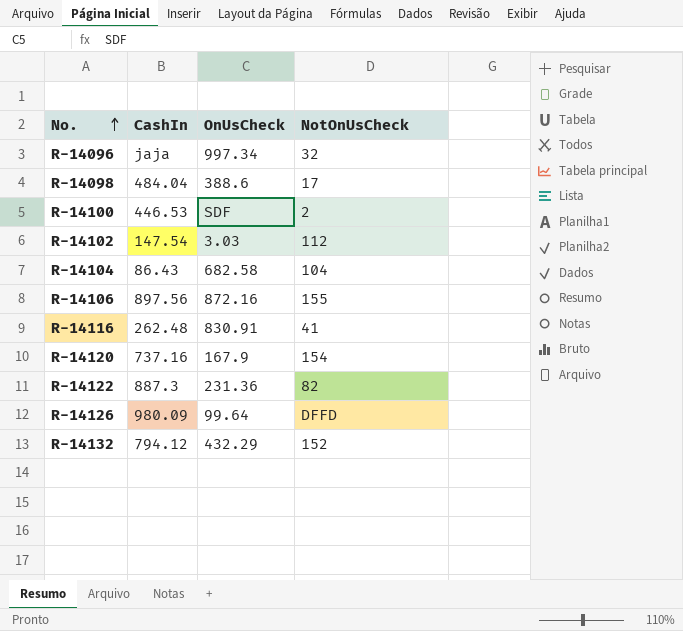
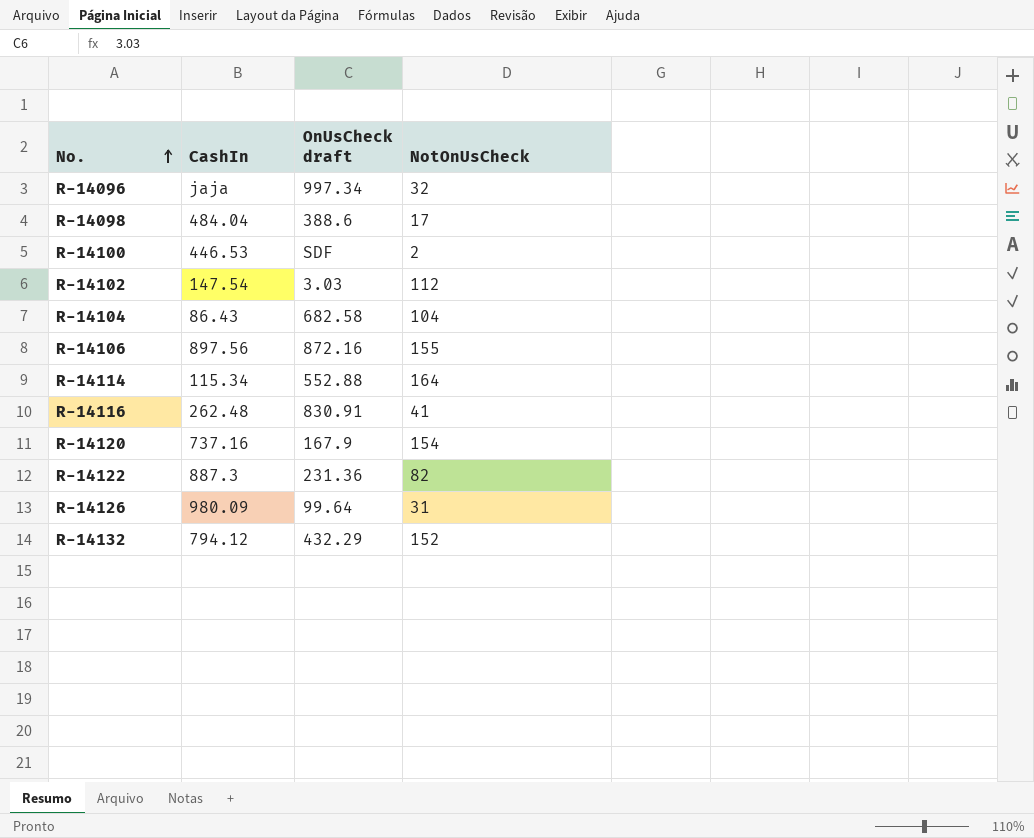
column name: OnUsCheck -> OnUsCheck draft
row R-14114: none -> 115.34 | 552.88 | 164
R-14126 | NotOnUsCheck: DFFD -> 31

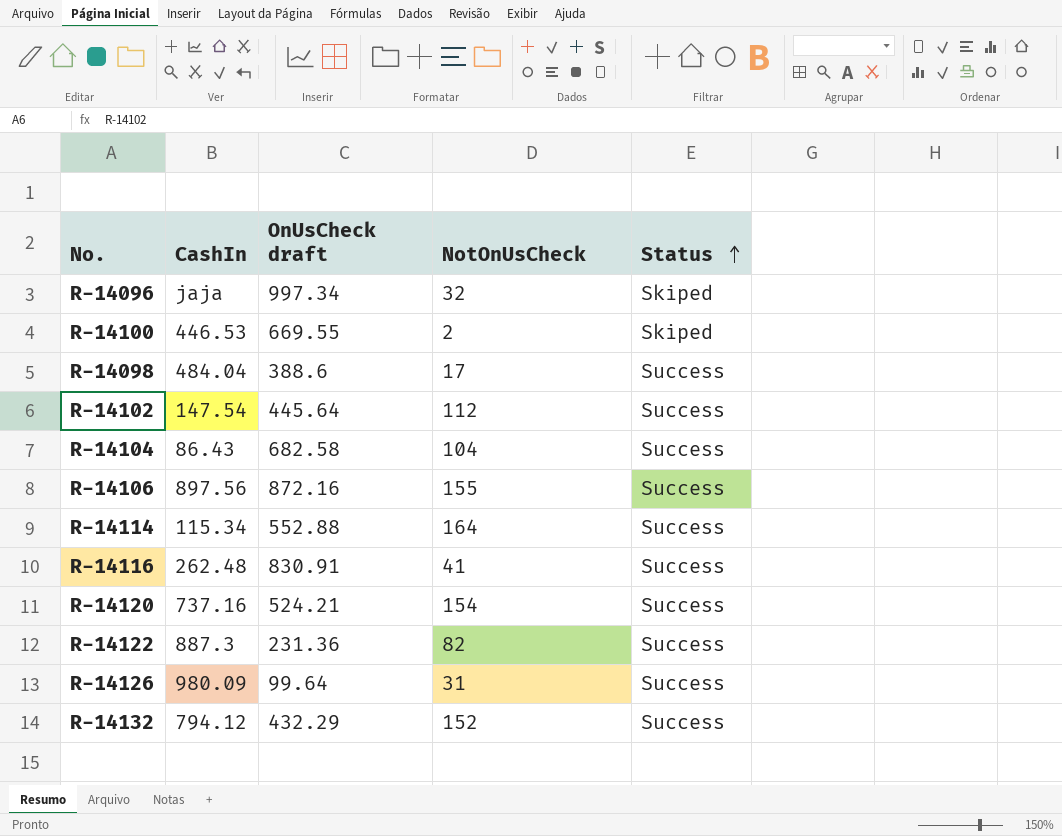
row order: No. ascending -> Status ascending
column Status | position: none -> 5
R-14100 | OnUsCheck draft: SDF -> 669.55
R-14102 | OnUsCheck draft: 3.03 -> 445.64
R-14120 | OnUsCheck draft: 167.9 -> 524.21

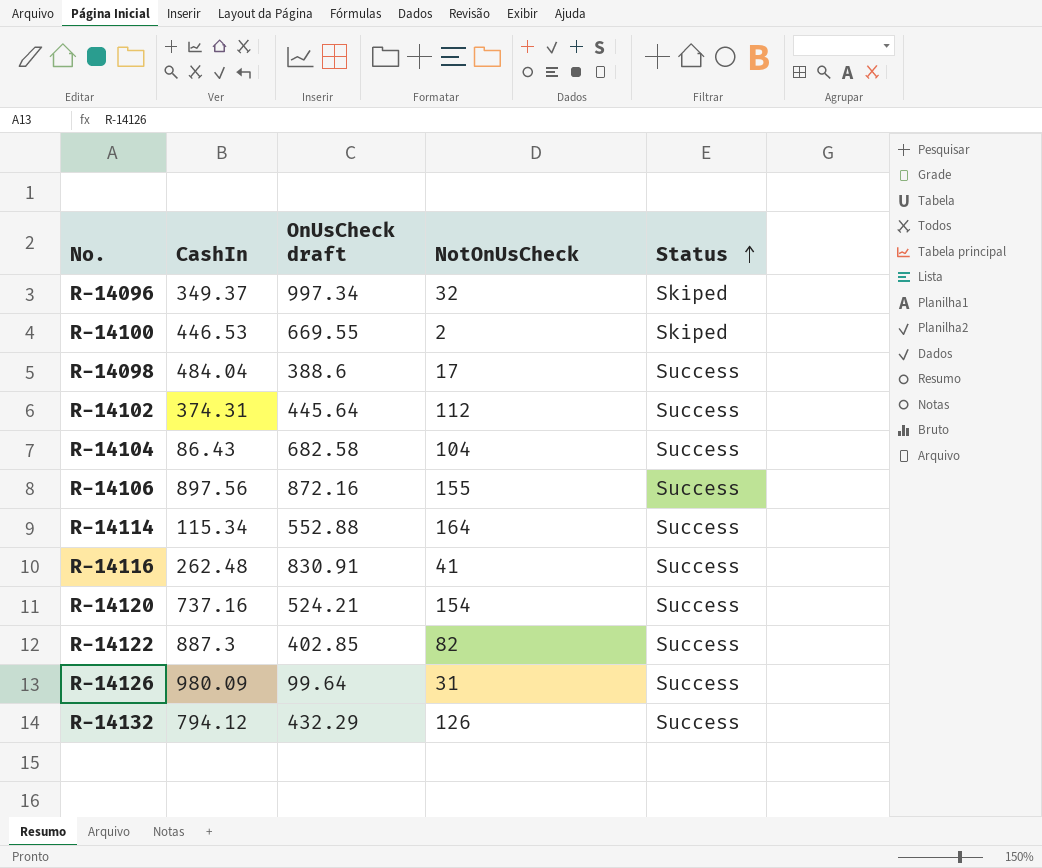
R-14096 | CashIn: jaja -> 349.37
R-14102 | CashIn: 147.54 -> 374.31
R-14122 | OnUsCheck draft: 231.36 -> 402.85
R-14132 | NotOnUsCheck: 152 -> 126

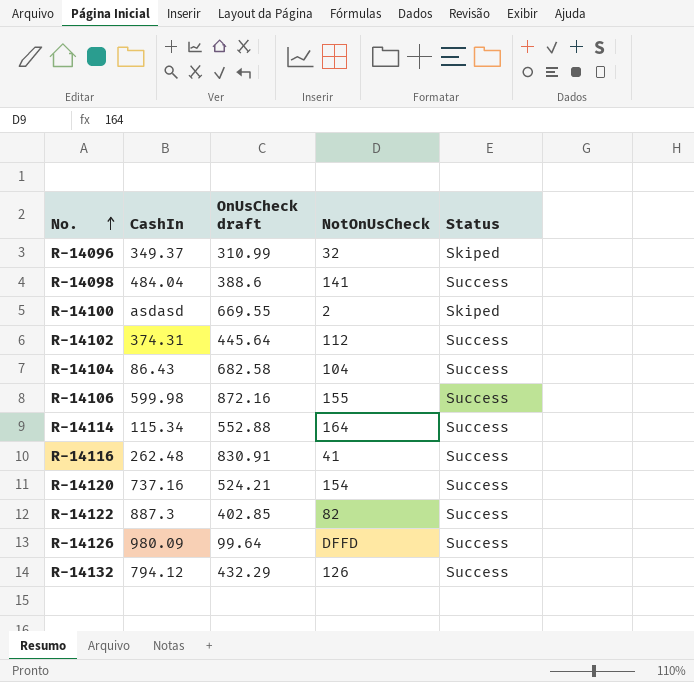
row order: Status ascending -> No. ascending
R-14096 | OnUsCheck draft: 997.34 -> 310.99
R-14098 | NotOnUsCheck: 17 -> 141
R-14100 | CashIn: 446.53 -> asdasd
R-14106 | CashIn: 897.56 -> 599.98
R-14126 | NotOnUsCheck: 31 -> DFFD

